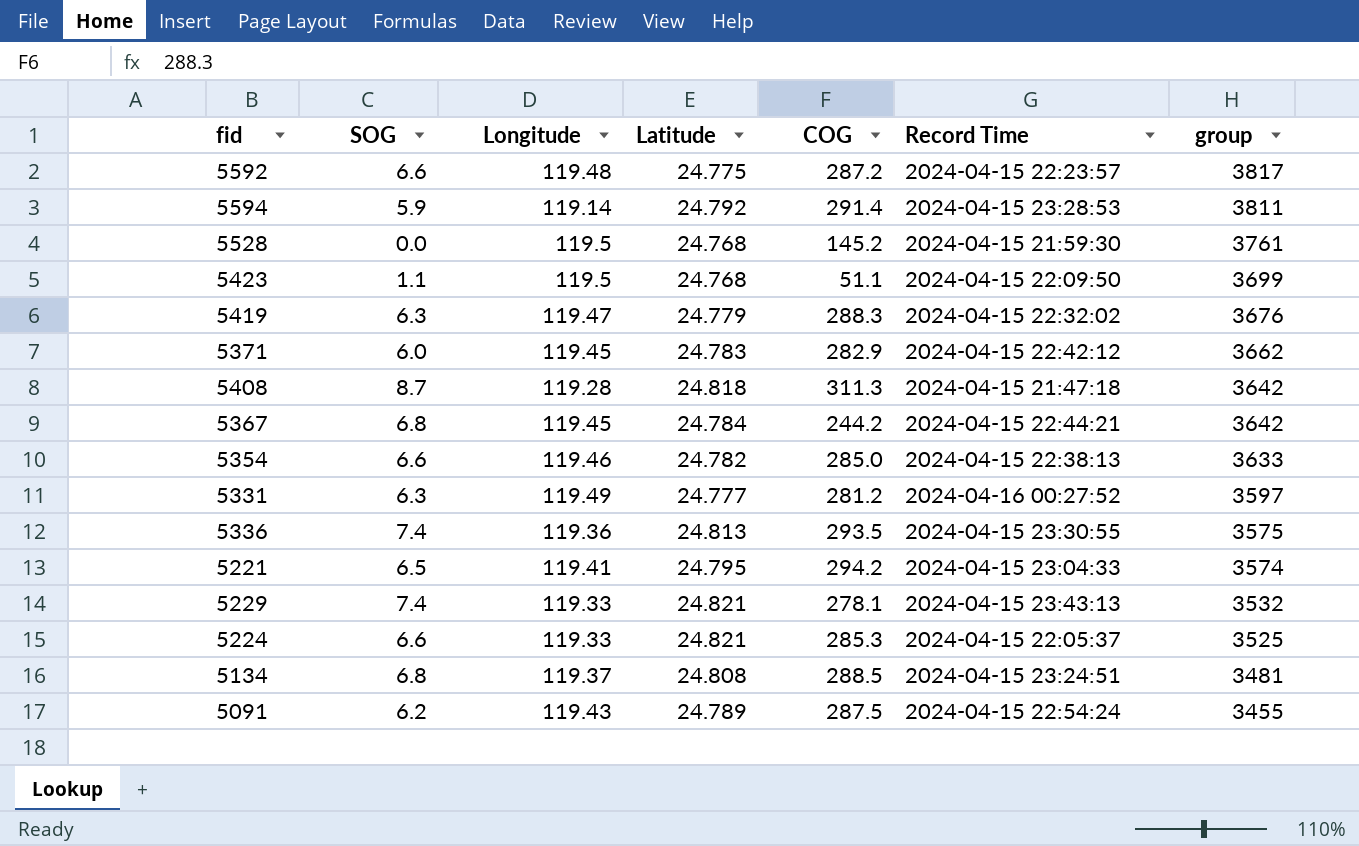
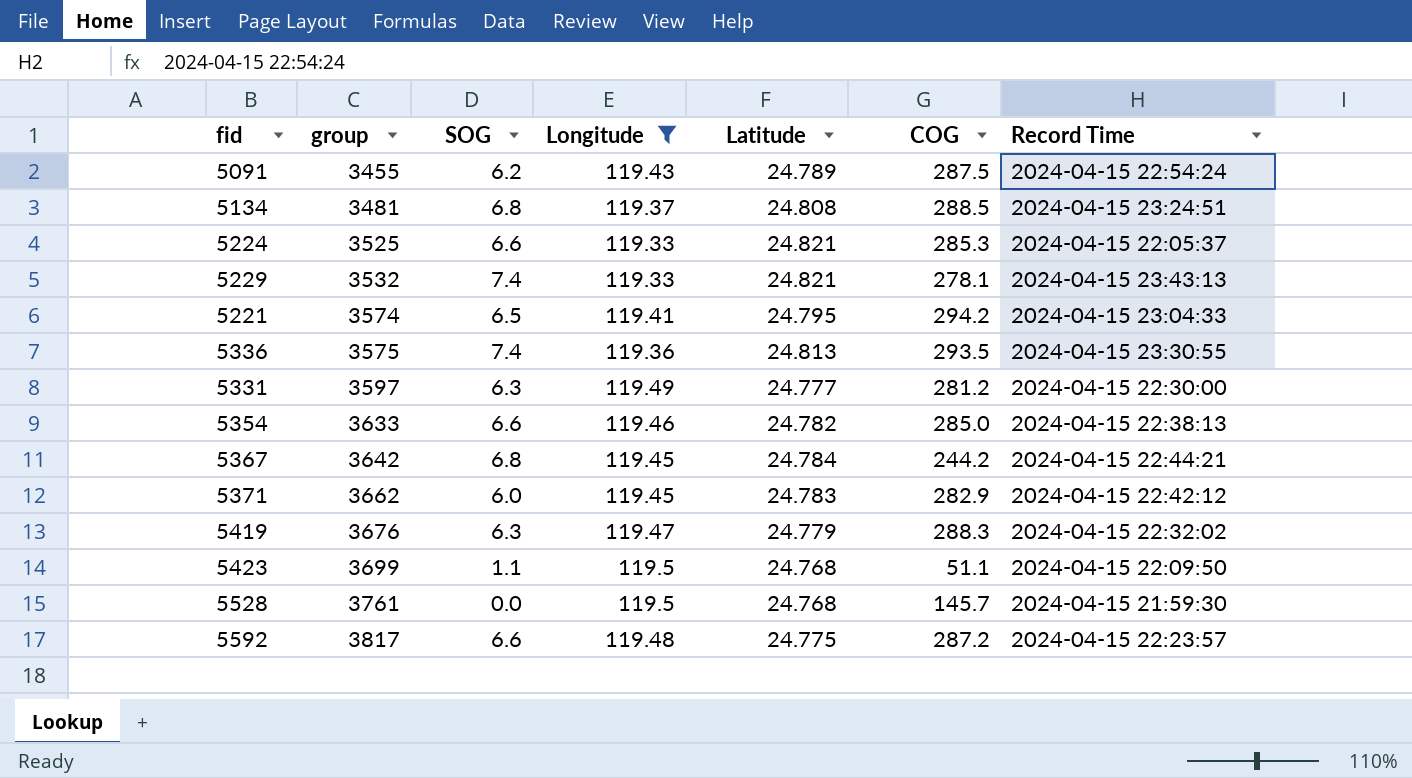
filter: none -> Longitude >= 119.33
row order: group descending -> group ascending
column group | position: 7 -> 2
5331 | Record Time: 2024-04-16 00:27:52 -> 2024-04-15 22:30:00
5528 | COG: 145.2 -> 145.7

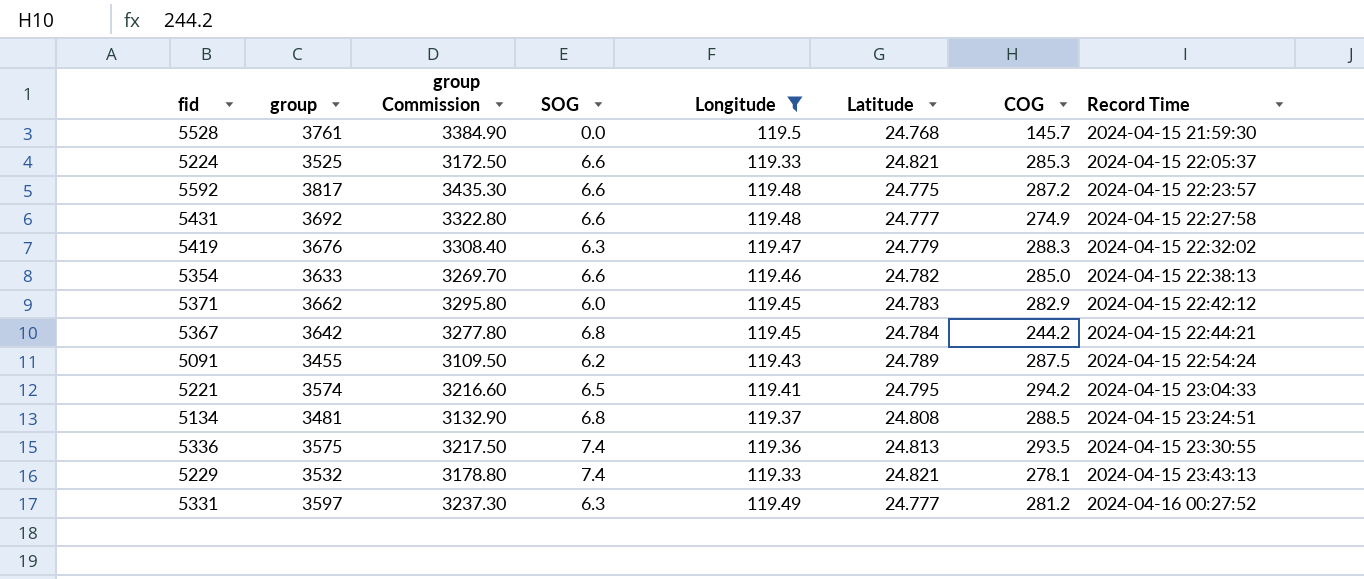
row order: group ascending -> Record Time ascending
column group Commission | formula: none -> [group] * 0.9
row 5423: 3699 | 1.1 | 119.5 | 24.768 | 51.1 | 2024-04-15 22:09:50 -> none
row 5431: none -> 3692 | 3322.80 | 6.6 | 119.48 | 24.777 | 274.9 | 2024-04-15 22:27:58
5331 | Record Time: 2024-04-15 22:30:00 -> 2024-04-16 00:27:52

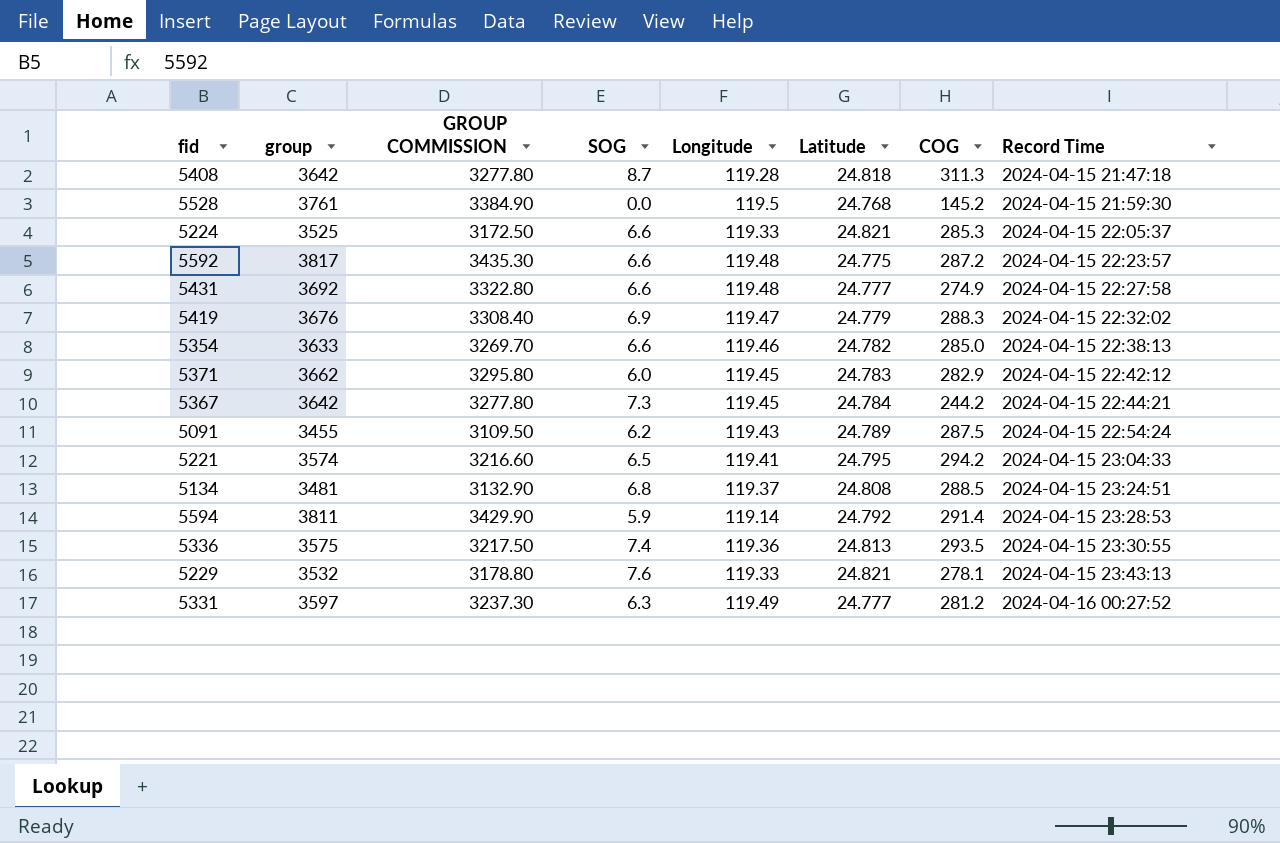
filter: Longitude >= 119.33 -> none
column name: group Commission -> GROUP COMMISSION
5528 | COG: 145.7 -> 145.2
5419 | SOG: 6.3 -> 6.9
5367 | SOG: 6.8 -> 7.3
5229 | SOG: 7.4 -> 7.6

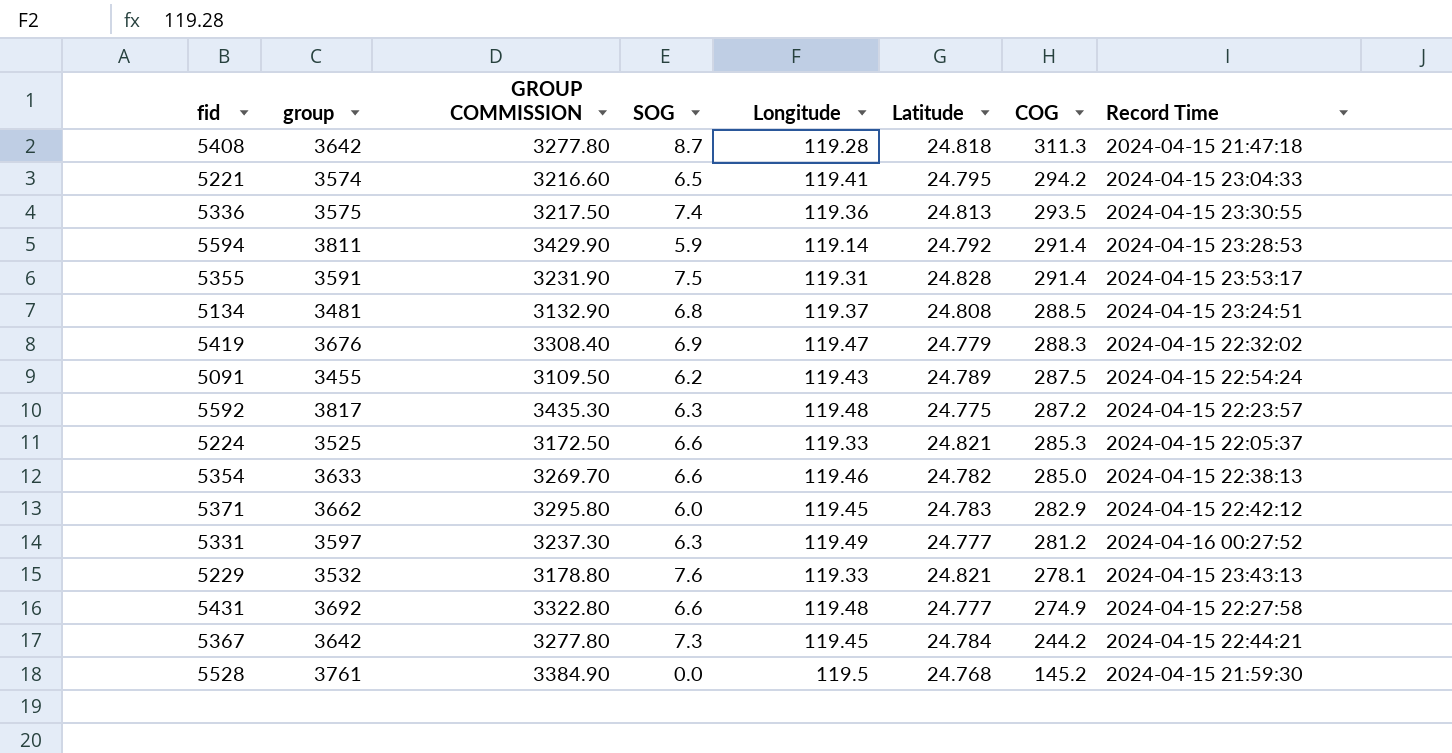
row order: Record Time ascending -> COG descending
row 5355: none -> 3591 | 3231.90 | 7.5 | 119.31 | 24.828 | 291.4 | 2024-04-15 23:53:17
5592 | SOG: 6.6 -> 6.3

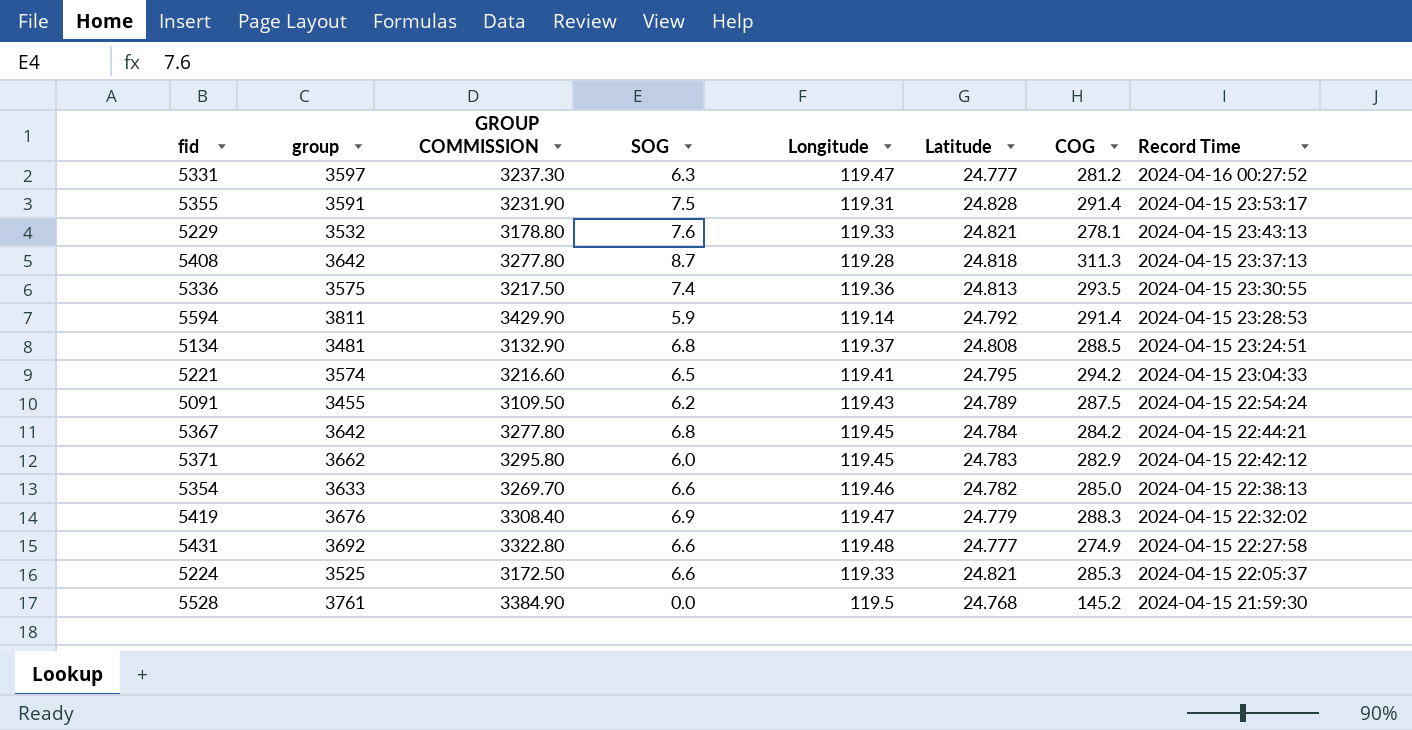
row order: COG descending -> Record Time descending
row 5592: 3817 | 3435.30 | 6.3 | 119.48 | 24.775 | 287.2 | 2024-04-15 22:23:57 -> none
5331 | Longitude: 119.49 -> 119.47
5408 | Record Time: 2024-04-15 21:47:18 -> 2024-04-15 23:37:13
5367 | SOG: 7.3 -> 6.8
5367 | COG: 244.2 -> 284.2

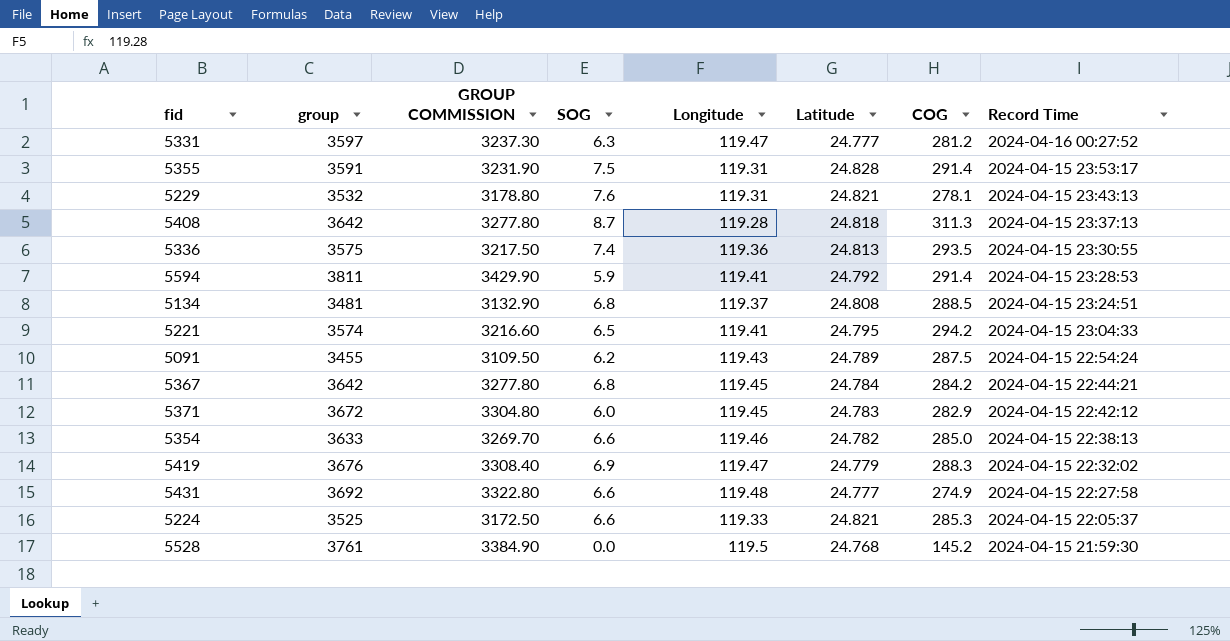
5229 | Longitude: 119.33 -> 119.31
5594 | Longitude: 119.14 -> 119.41
5371 | group: 3662 -> 3672
5371 | GROUP COMMISSION: 3295.80 -> 3304.80

